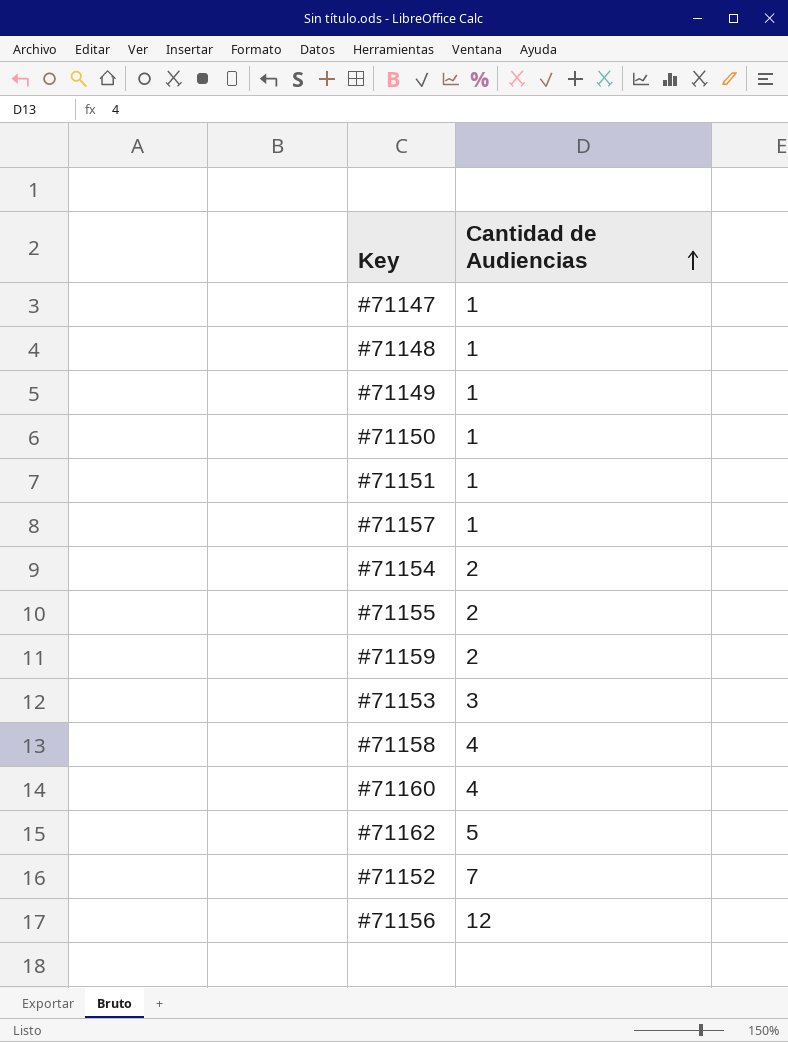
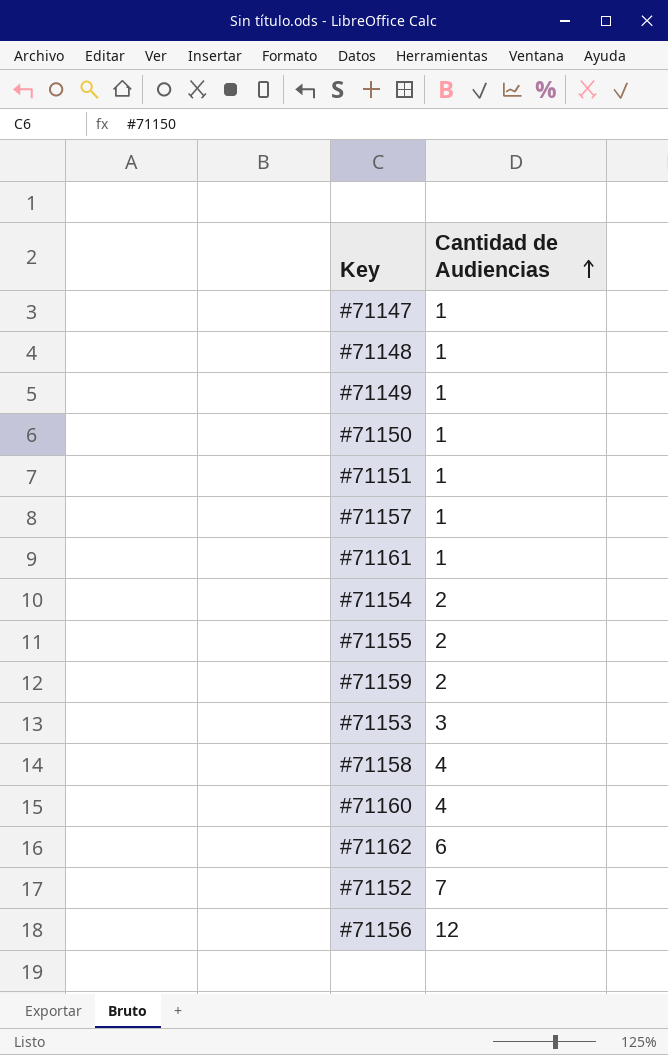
row #71161: none -> 1
#71162 | Cantidad de Audiencias: 5 -> 6

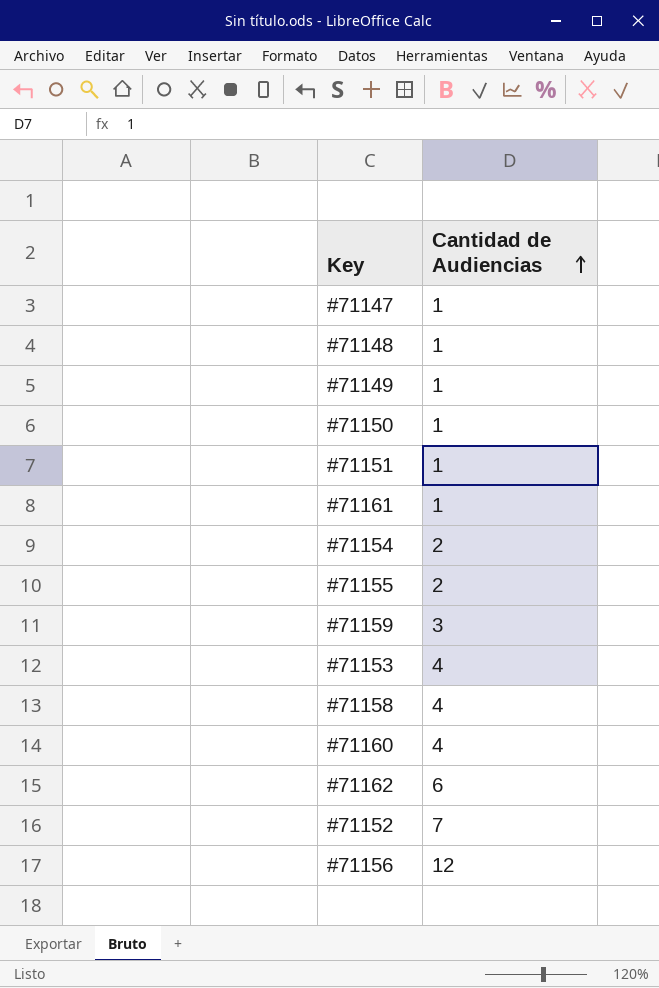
row #71157: 1 -> none
#71159 | Cantidad de Audiencias: 2 -> 3
#71153 | Cantidad de Audiencias: 3 -> 4

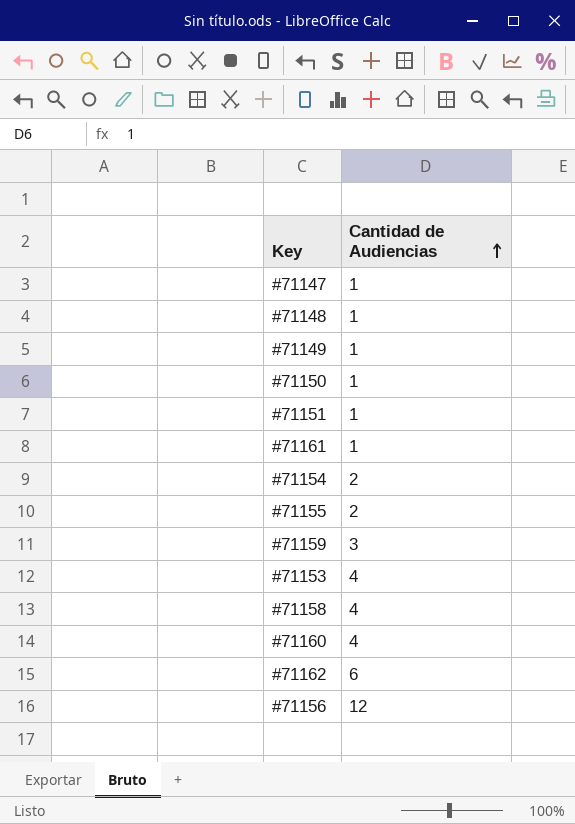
row #71152: 7 -> none

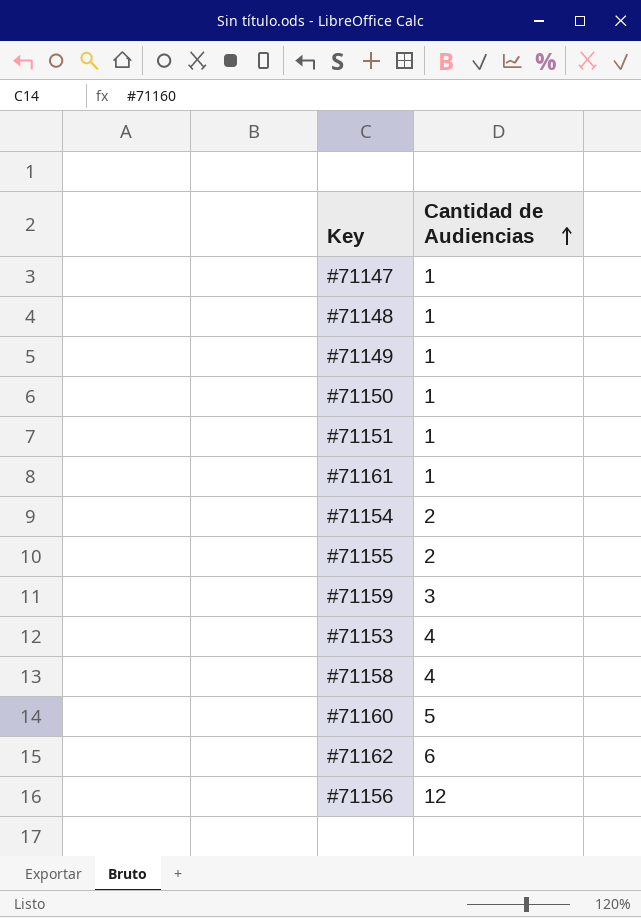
#71160 | Cantidad de Audiencias: 4 -> 5

